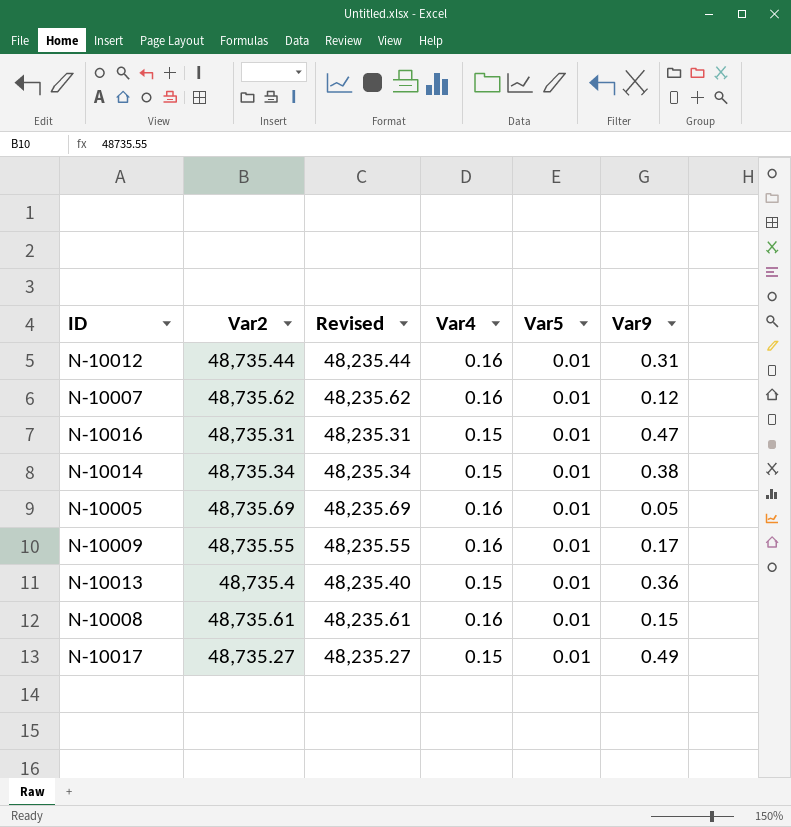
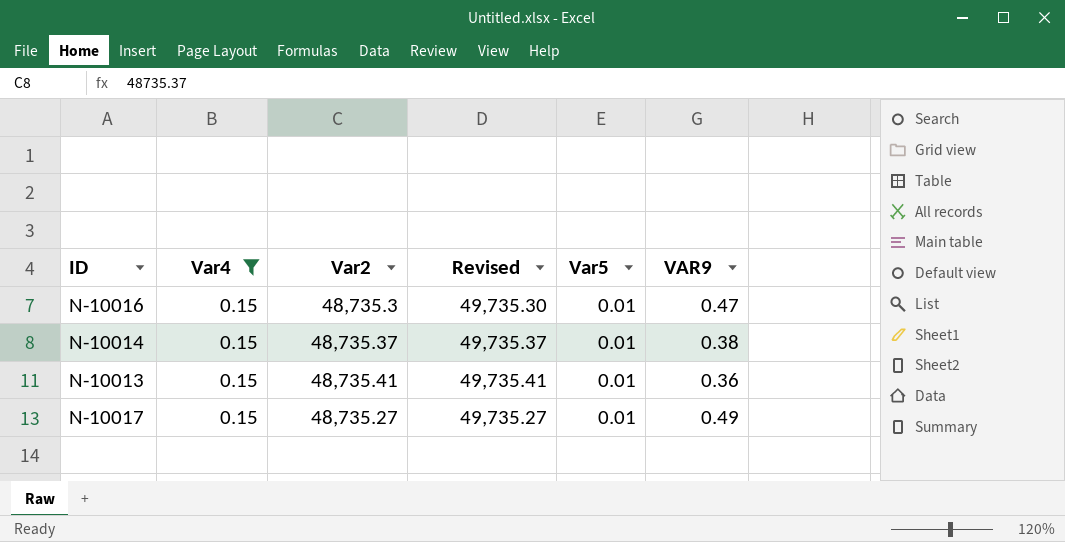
filter: none -> Var4 = 0.15
column Var4 | position: 4 -> 2
column Revised | formula: [Var2] - 500 -> [Var2] + 1000
column name: Var9 -> VAR9
N-10016 | Var2: 48,735.31 -> 48,735.3
N-10014 | Var2: 48,735.34 -> 48,735.37
N-10013 | Var2: 48,735.4 -> 48,735.41

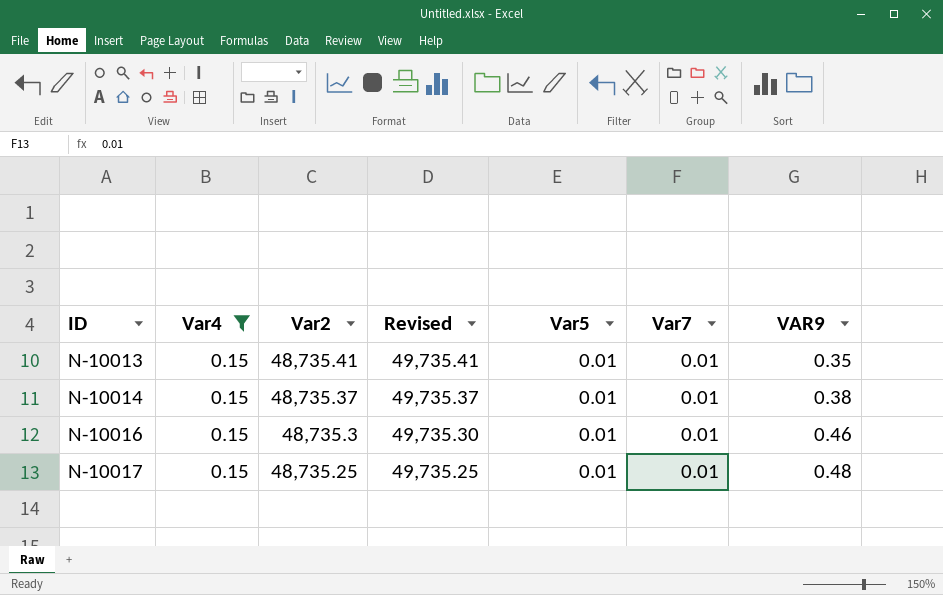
row order: none -> ID ascending
column Var7 | position: none -> 6
N-10013 | VAR9: 0.36 -> 0.35
N-10016 | VAR9: 0.47 -> 0.46
N-10017 | Var2: 48,735.27 -> 48,735.25
N-10017 | Revised: 49,735.27 -> 49,735.25
N-10017 | VAR9: 0.49 -> 0.48

